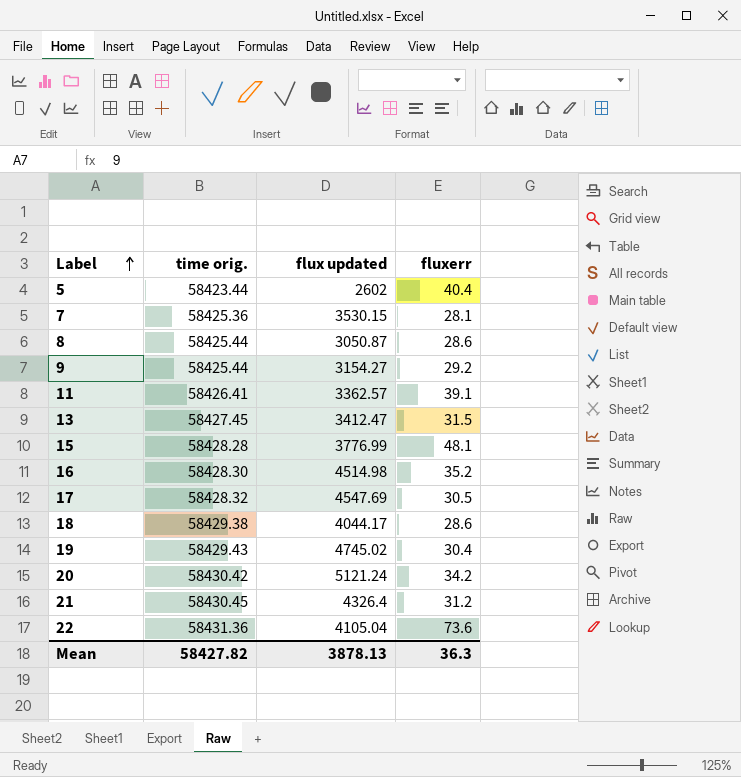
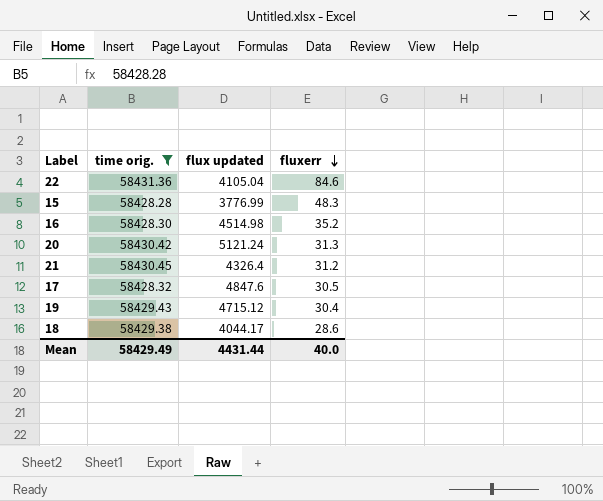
filter: none -> time orig. >= 58428.28
row order: Label ascending -> fluxerr descending
22 | fluxerr: 73.6 -> 84.6
15 | fluxerr: 48.1 -> 48.3
20 | fluxerr: 34.2 -> 31.3
17 | flux updated: 4547.69 -> 4847.6
19 | flux updated: 4745.02 -> 4715.12
Mean | time orig.: 58427.82 -> 58429.49
Mean | flux updated: 3878.13 -> 4431.44
Mean | fluxerr: 36.3 -> 40.0

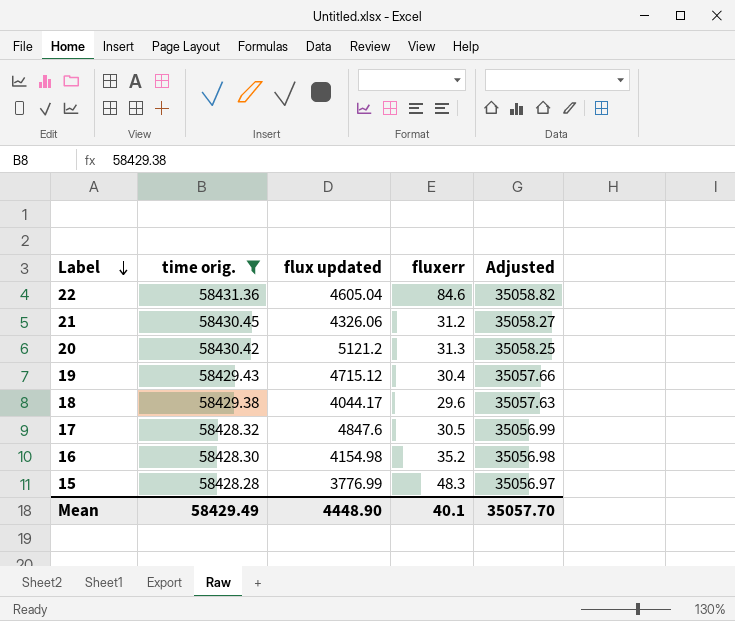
row order: fluxerr descending -> Label descending
column Adjusted | formula: none -> [time orig.] * 0.6
22 | flux updated: 4105.04 -> 4605.04
21 | flux updated: 4326.4 -> 4326.06
20 | flux updated: 5121.24 -> 5121.2
18 | fluxerr: 28.6 -> 29.6
16 | flux updated: 4514.98 -> 4154.98
Mean | flux updated: 4431.44 -> 4448.90
Mean | fluxerr: 40.0 -> 40.1

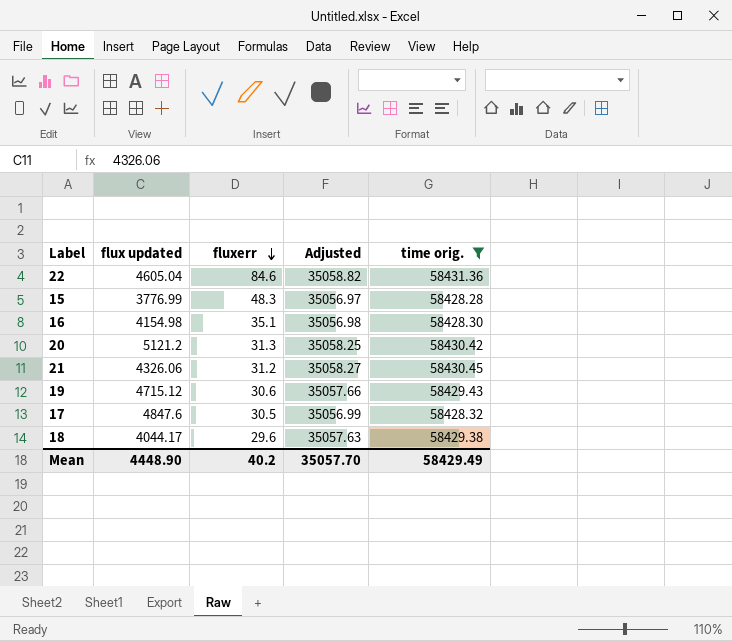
row order: Label descending -> fluxerr descending
column time orig. | position: 2 -> 5
16 | fluxerr: 35.2 -> 35.1
19 | fluxerr: 30.4 -> 30.6
Mean | fluxerr: 40.1 -> 40.2

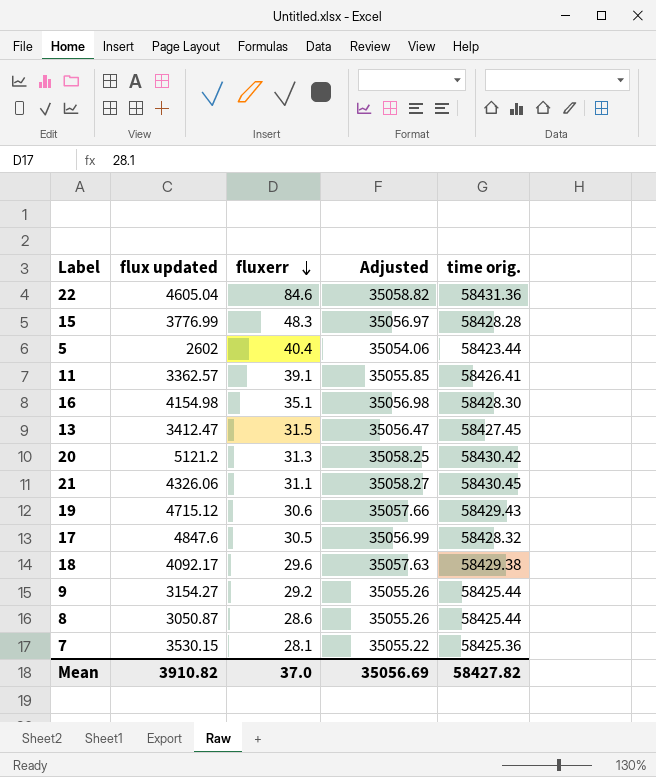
filter: time orig. >= 58428.28 -> none
21 | fluxerr: 31.2 -> 31.1
18 | flux updated: 4044.17 -> 4092.17
Mean | flux updated: 4448.90 -> 3910.82
Mean | fluxerr: 40.2 -> 37.0
Mean | Adjusted: 35057.70 -> 35056.69
Mean | time orig.: 58429.49 -> 58427.82

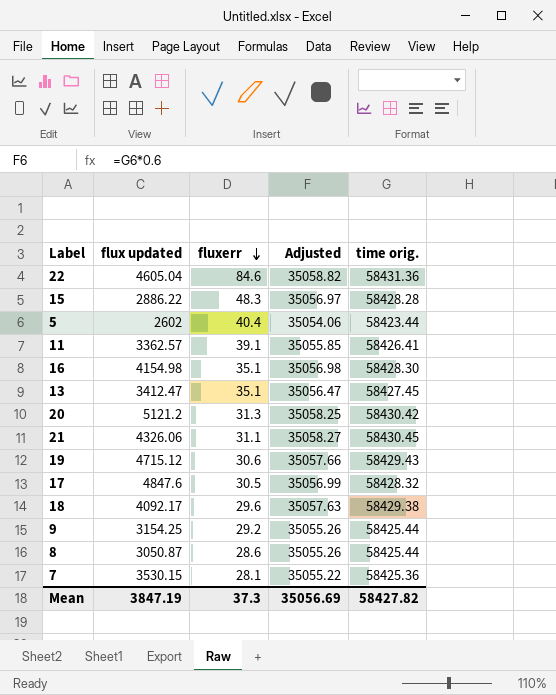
15 | flux updated: 3776.99 -> 2886.22
13 | fluxerr: 31.5 -> 35.1
9 | flux updated: 3154.27 -> 3154.25
Mean | flux updated: 3910.82 -> 3847.19
Mean | fluxerr: 37.0 -> 37.3

